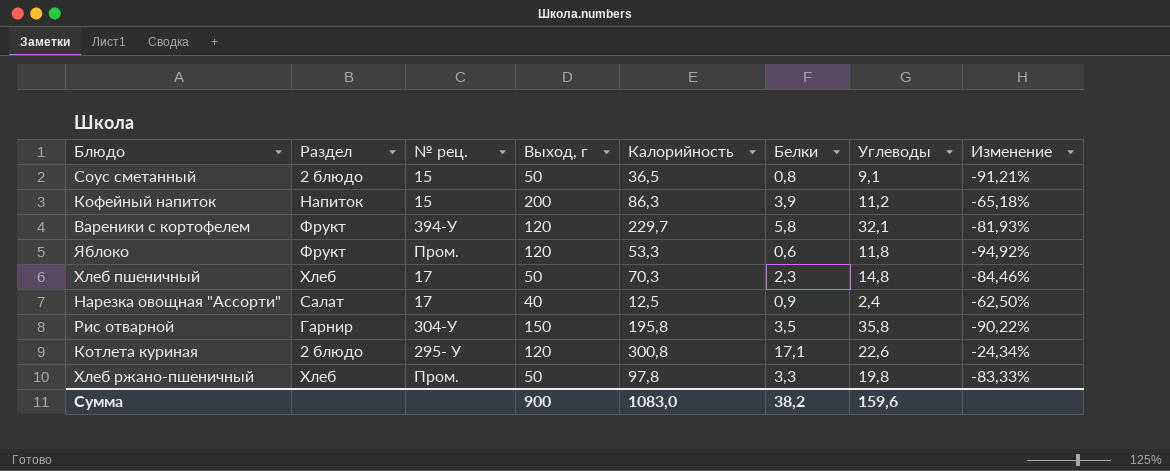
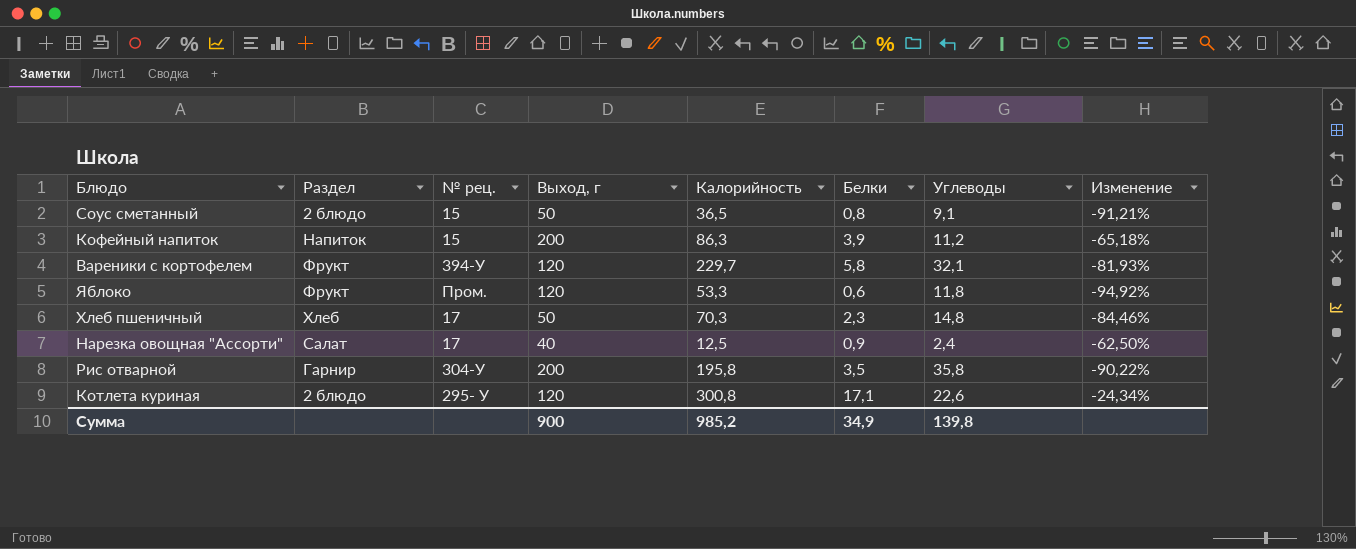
row Хлеб ржано-пшеничный: Хлеб | Пром. | 50 | 97,8 | 3,3 | 19,8 | -83,33% -> none
Рис отварной | Выход, г: 150 -> 200
Сумма | Калорийность: 1083,0 -> 985,2
Сумма | Белки: 38,2 -> 34,9
Сумма | Углеводы: 159,6 -> 139,8

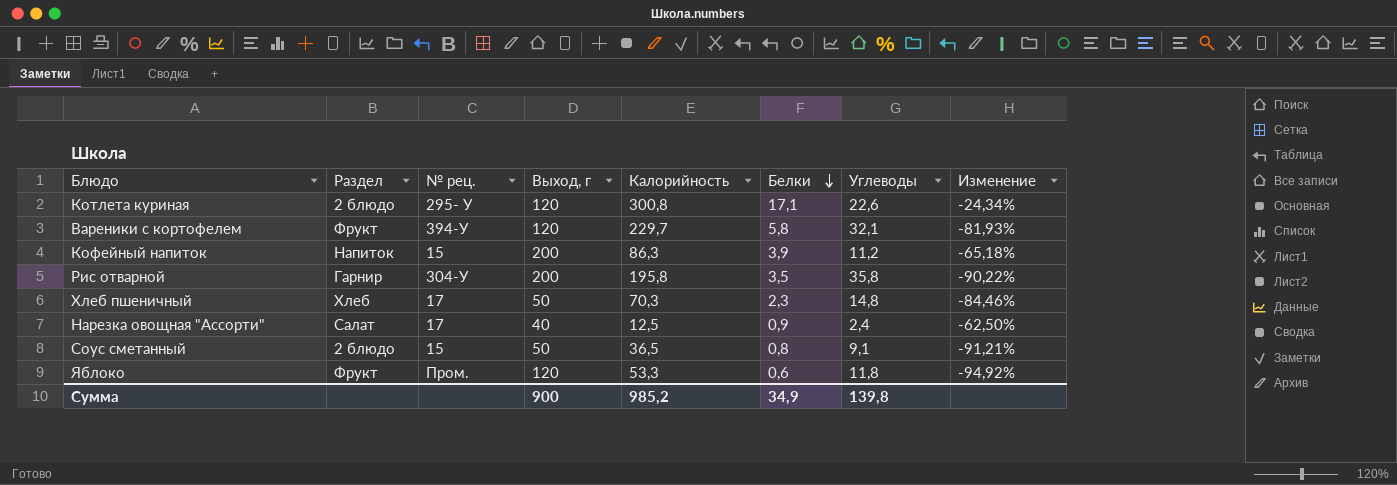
row order: none -> Белки descending

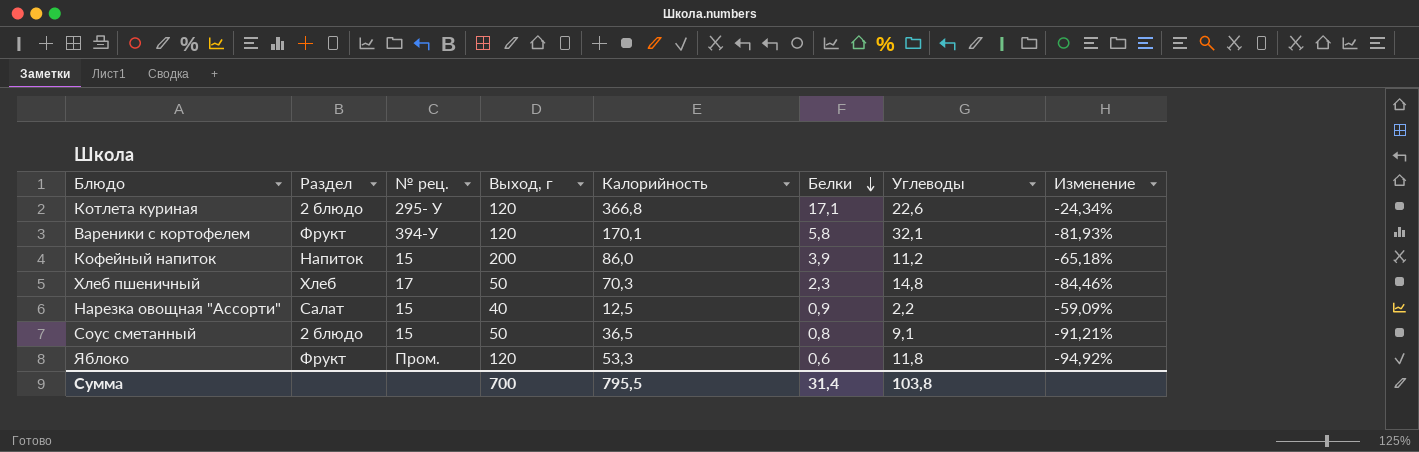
row Рис отварной: Гарнир | 304-У | 200 | 195,8 | 3,5 | 35,8 | -90,22% -> none
Котлета куриная | Калорийность: 300,8 -> 366,8
Вареники с кортофелем | Калорийность: 229,7 -> 170,1
Кофейный напиток | Калорийность: 86,3 -> 86,0
Нарезка овощная "Ассорти" | № рец.: 17 -> 15
Нарезка овощная "Ассорти" | Углеводы: 2,4 -> 2,2
Нарезка овощная "Ассорти" | Изменение: -62,50% -> -59,09%
Сумма | Выход, г: 900 -> 700
Сумма | Калорийность: 985,2 -> 795,5
Сумма | Белки: 34,9 -> 31,4
Сумма | Углеводы: 139,8 -> 103,8

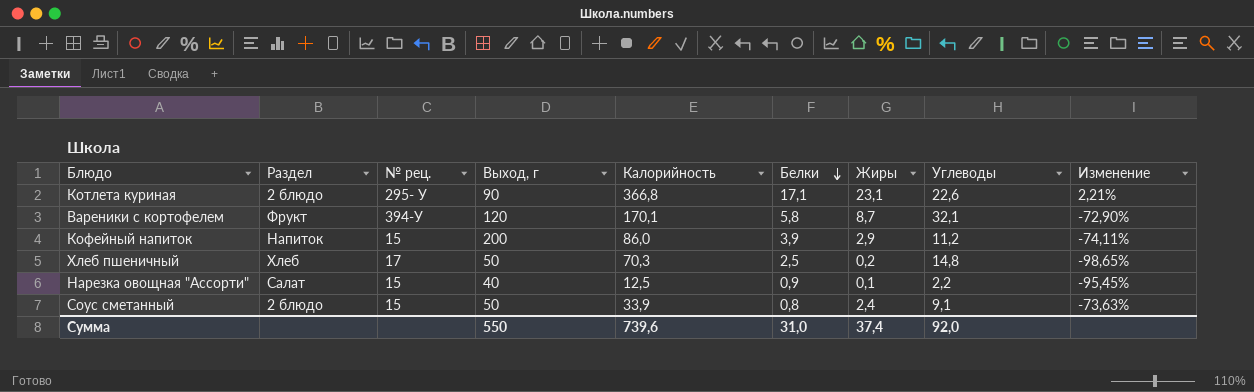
column Жиры | position: none -> 7
column Изменение | formula: ([Белки] - [Углеводы]) / [Углеводы] -> ([Жиры] - [Углеводы]) / [Углеводы]
row Яблоко: Фрукт | Пром. | 120 | 53,3 | 0,6 | 11,8 | -94,92% -> none
Котлета куриная | Выход, г: 120 -> 90
Хлеб пшеничный | Белки: 2,3 -> 2,5
Соус сметанный | Калорийность: 36,5 -> 33,9
Сумма | Выход, г: 700 -> 550
Сумма | Калорийность: 795,5 -> 739,6
Сумма | Белки: 31,4 -> 31,0
Сумма | Углеводы: 103,8 -> 92,0

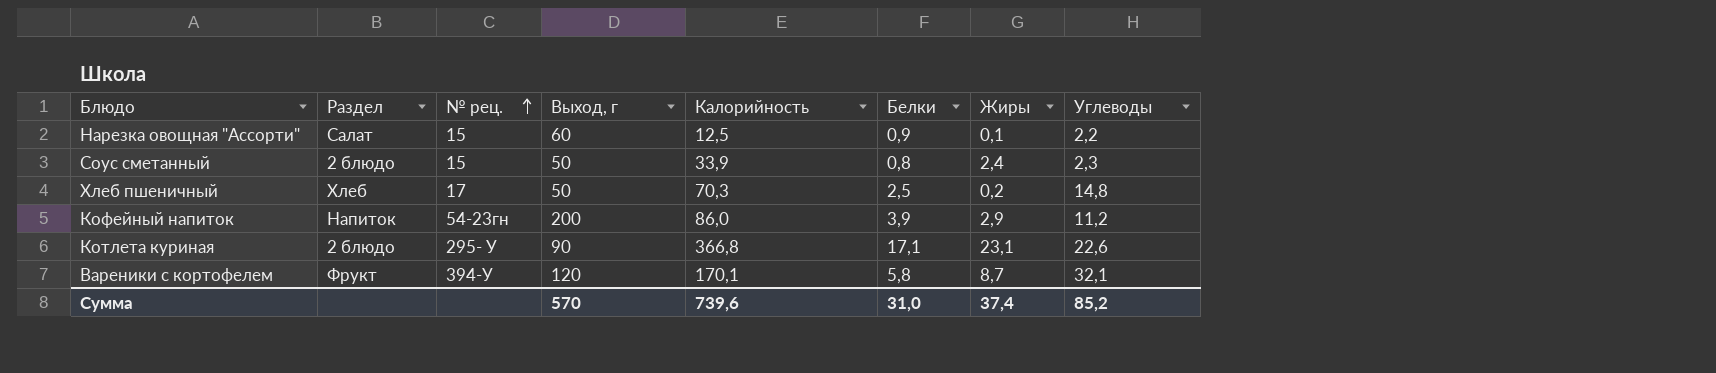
row order: Белки descending -> № рец. ascending
column Изменение | formula: ([Жиры] - [Углеводы]) / [Углеводы] -> none
Нарезка овощная "Ассорти" | Выход, г: 40 -> 60
Соус сметанный | Углеводы: 9,1 -> 2,3
Кофейный напиток | № рец.: 15 -> 54-23гн
Сумма | Выход, г: 550 -> 570
Сумма | Углеводы: 92,0 -> 85,2

